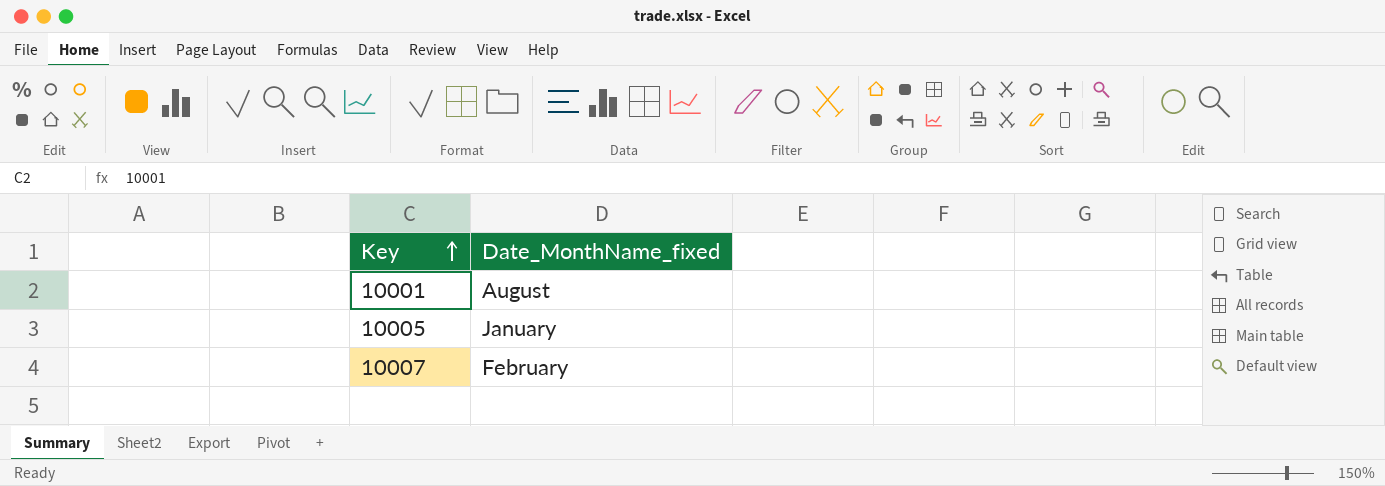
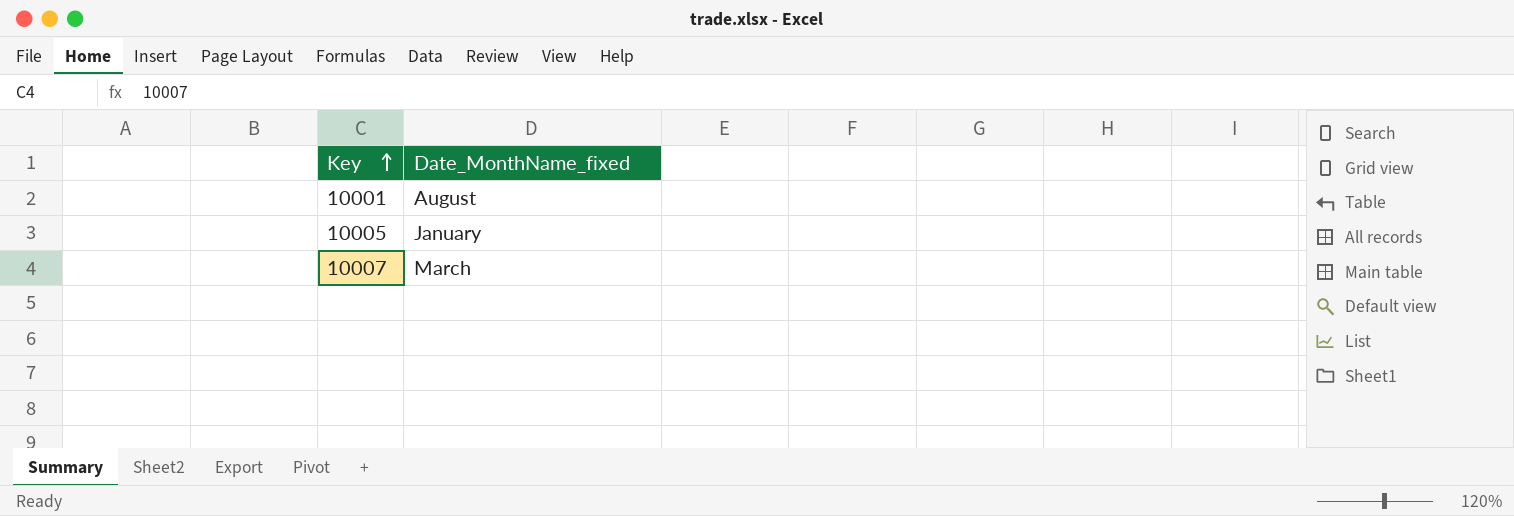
10007 | Date_MonthName_fixed: February -> March

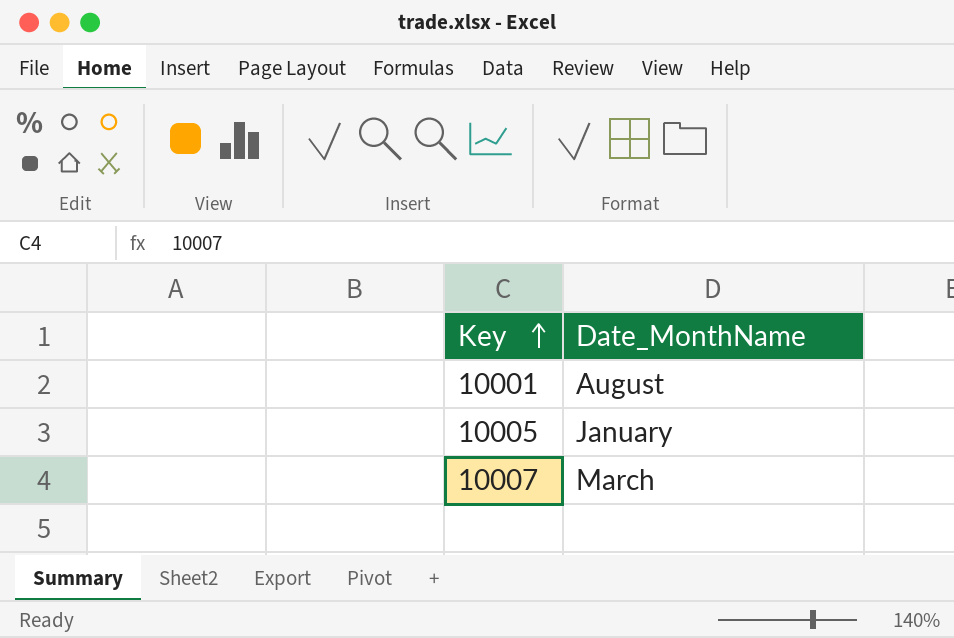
column name: Date_MonthName_fixed -> Date_MonthName

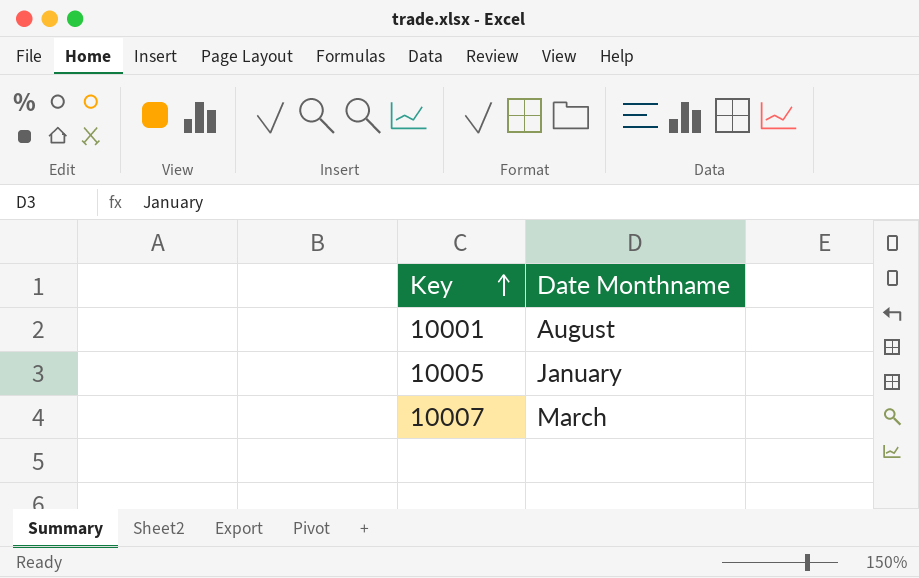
column name: Date_MonthName -> Date Monthname

